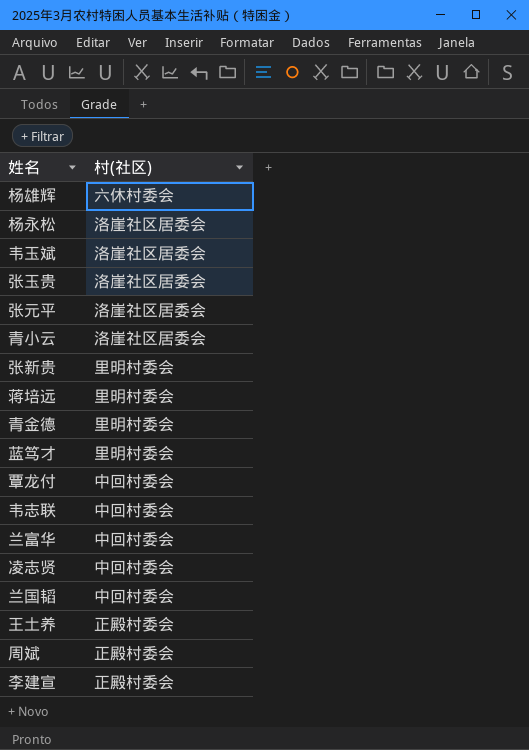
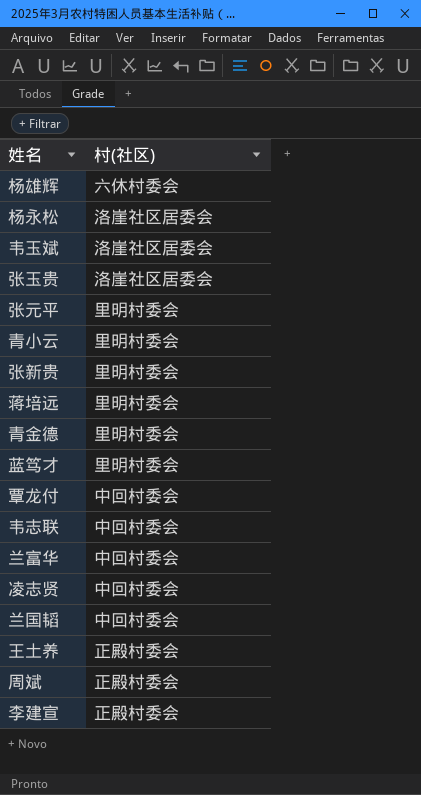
张元平 | 村(社区): 洛崖社区居委会 -> 里明村委会
青小云 | 村(社区): 洛崖社区居委会 -> 里明村委会

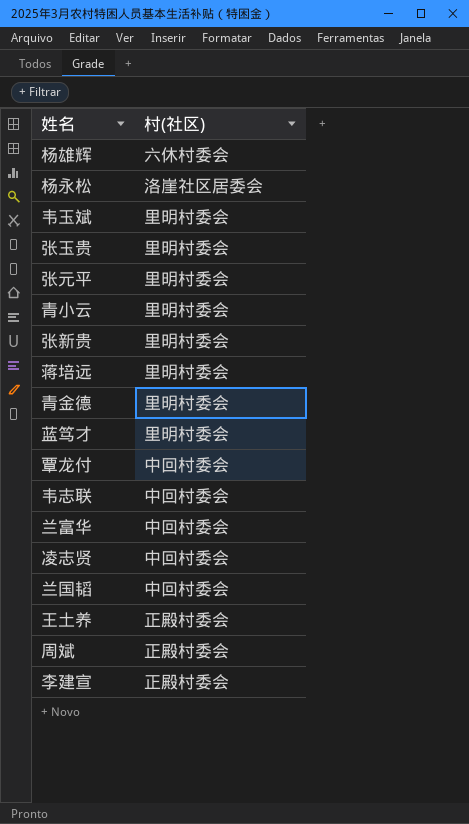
韦玉斌 | 村(社区): 洛崖社区居委会 -> 里明村委会
张玉贵 | 村(社区): 洛崖社区居委会 -> 里明村委会

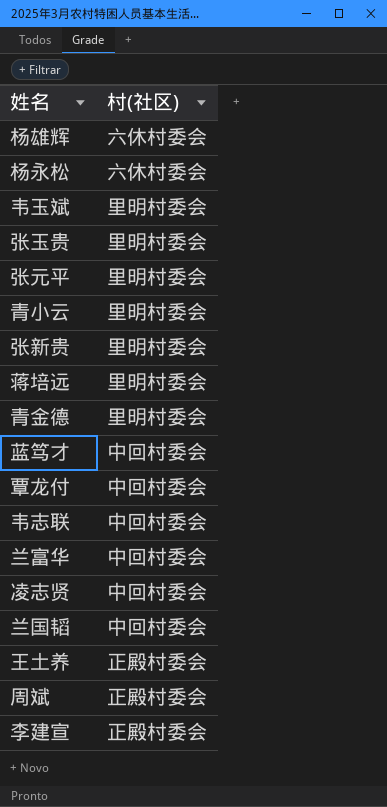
杨永松 | 村(社区): 洛崖社区居委会 -> 六休村委会
蓝笃才 | 村(社区): 里明村委会 -> 中回村委会

